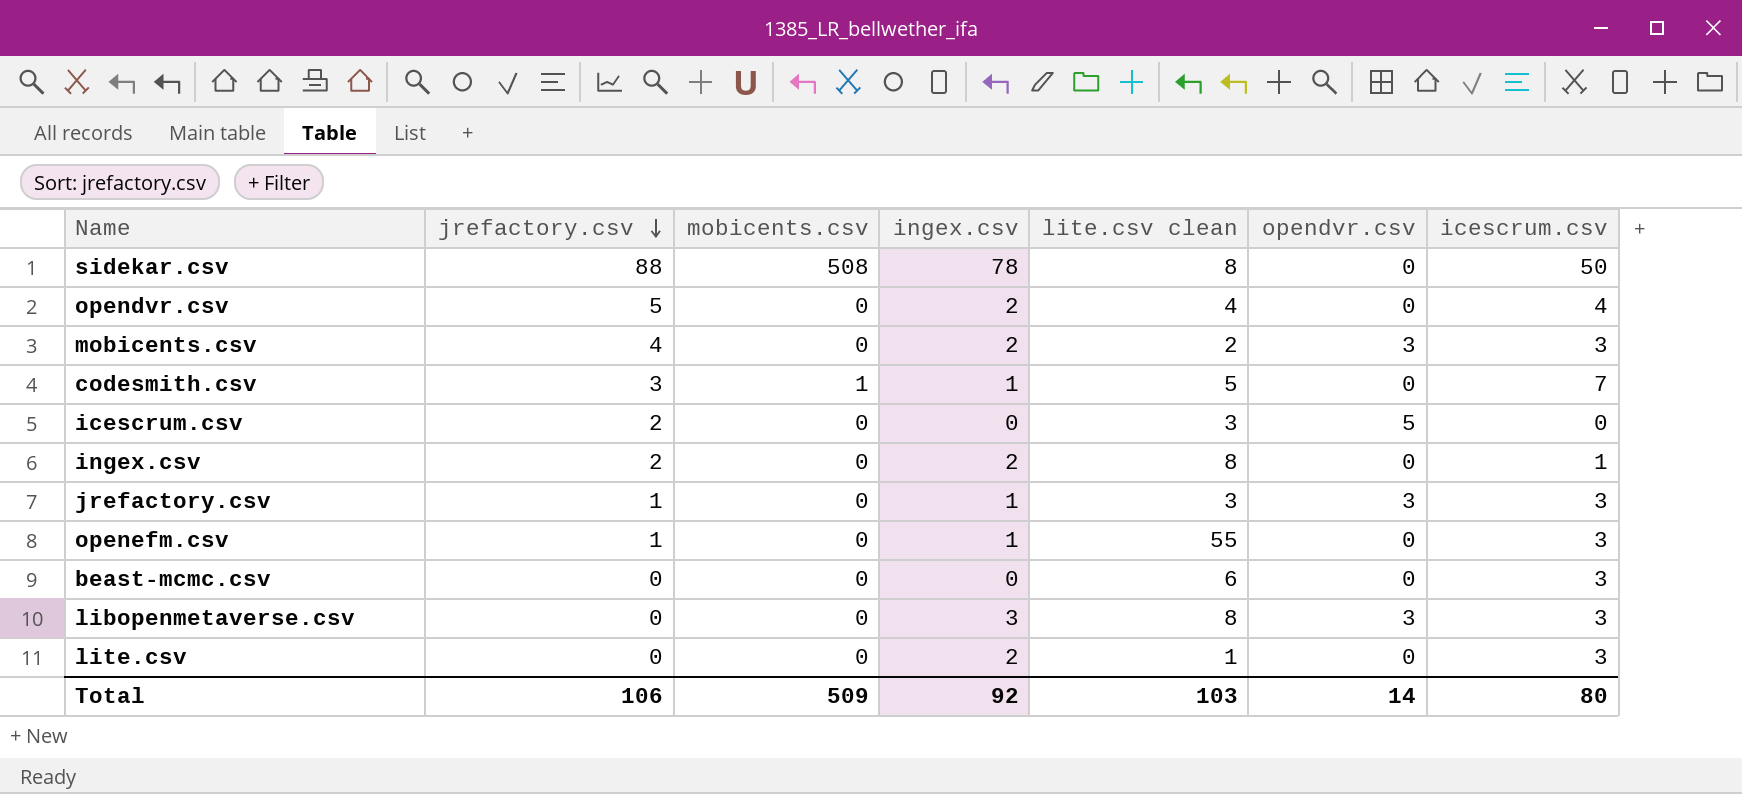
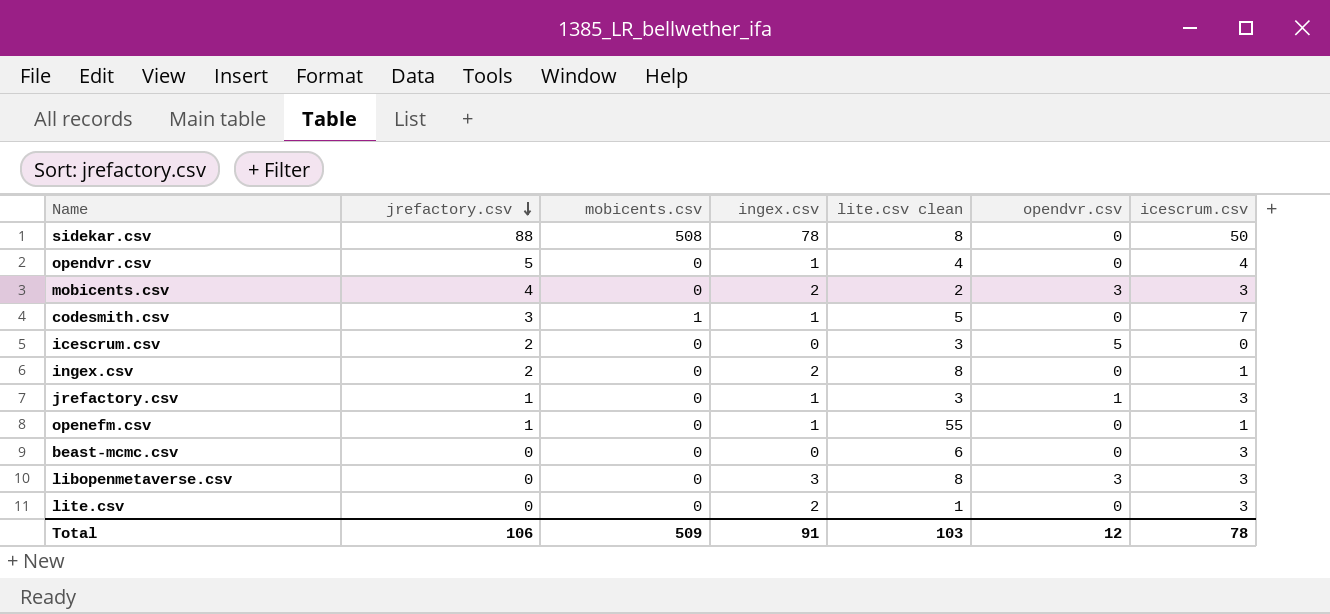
opendvr.csv | ingex.csv: 2 -> 1
jrefactory.csv | opendvr.csv: 3 -> 1
openefm.csv | icescrum.csv: 3 -> 1
Total | ingex.csv: 92 -> 91
Total | opendvr.csv: 14 -> 12
Total | icescrum.csv: 80 -> 78

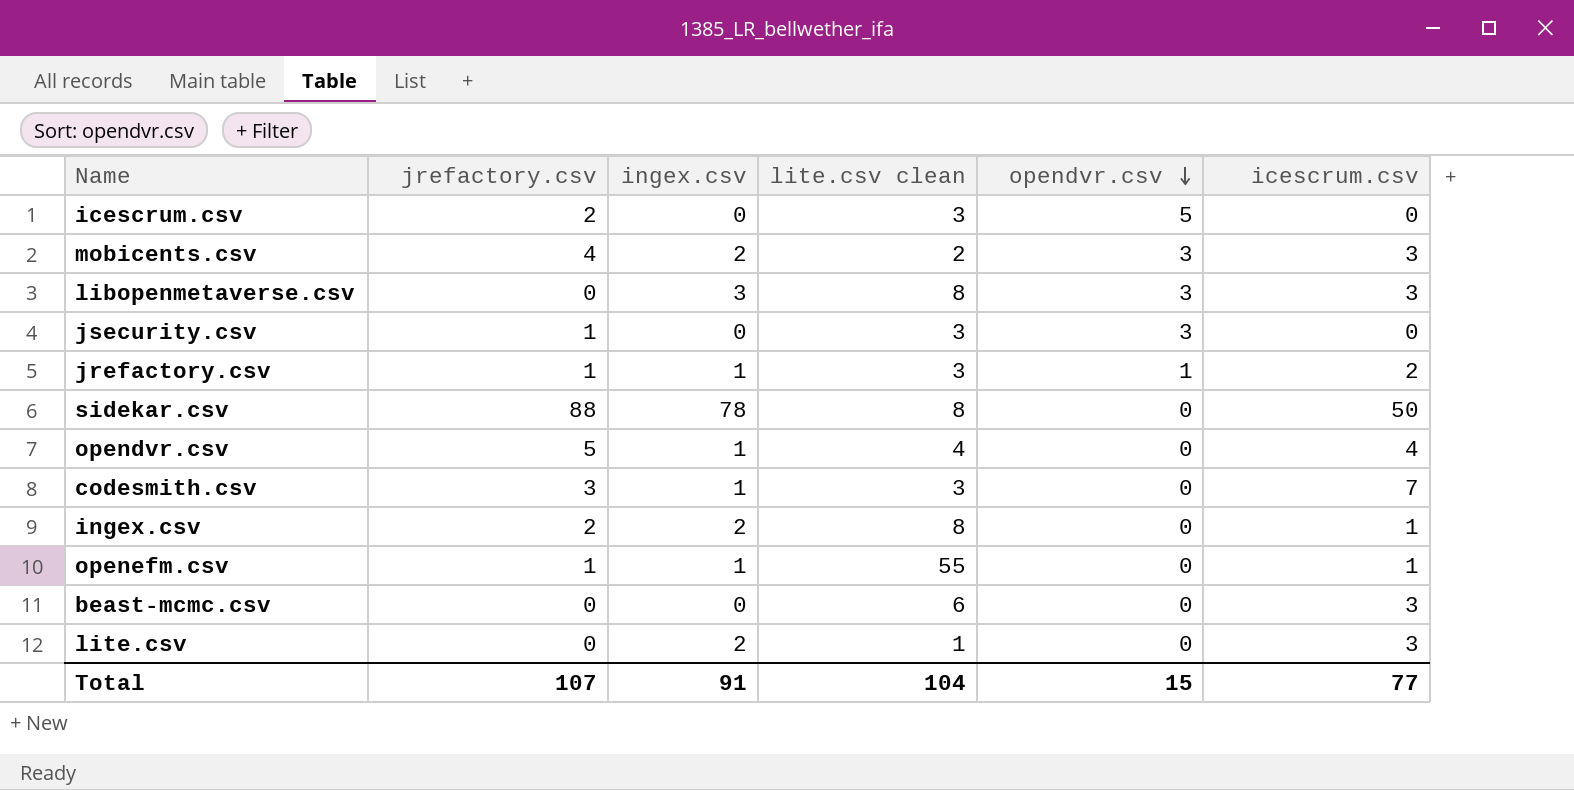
row order: jrefactory.csv descending -> opendvr.csv descending
column mobicents.csv | position: 3 -> none
row jsecurity.csv: none -> 1 | 0 | 3 | 3 | 0
jrefactory.csv | icescrum.csv: 3 -> 2
codesmith.csv | lite.csv clean: 5 -> 3
Total | jrefactory.csv: 106 -> 107
Total | lite.csv clean: 103 -> 104
Total | opendvr.csv: 12 -> 15
Total | icescrum.csv: 78 -> 77

